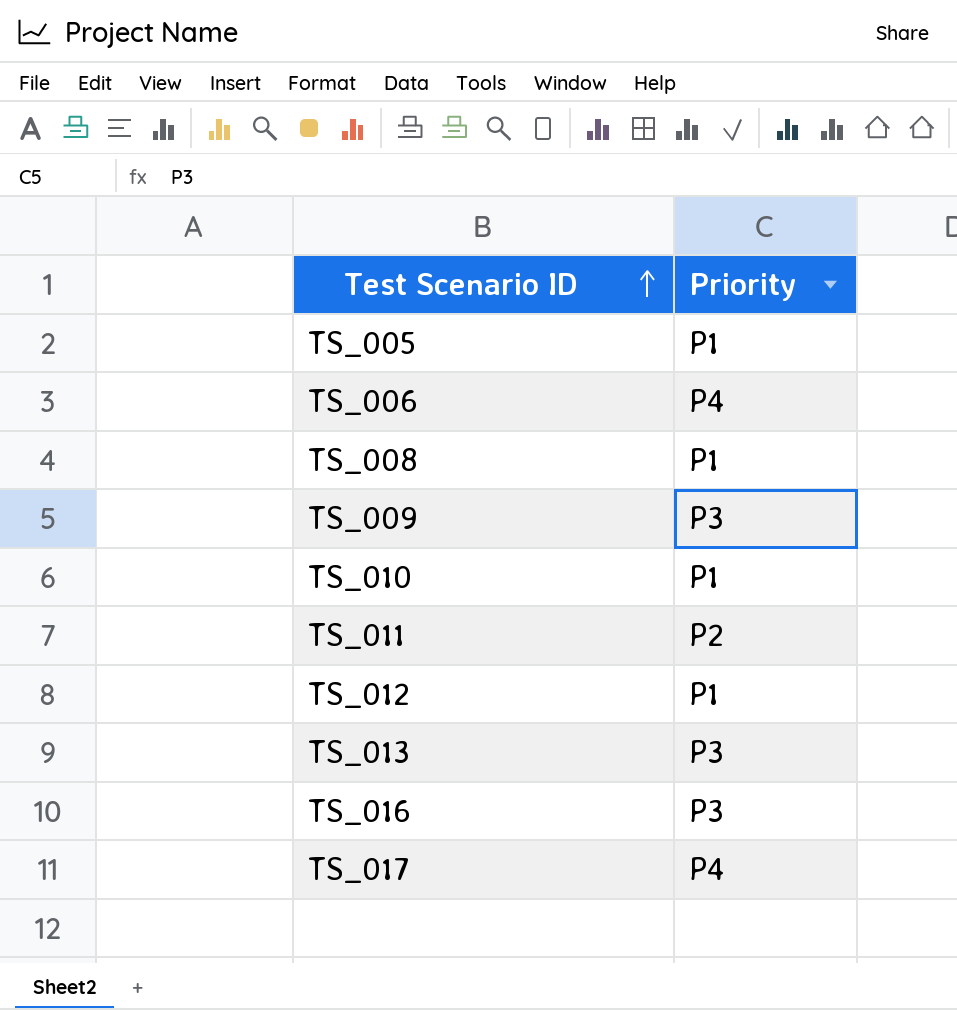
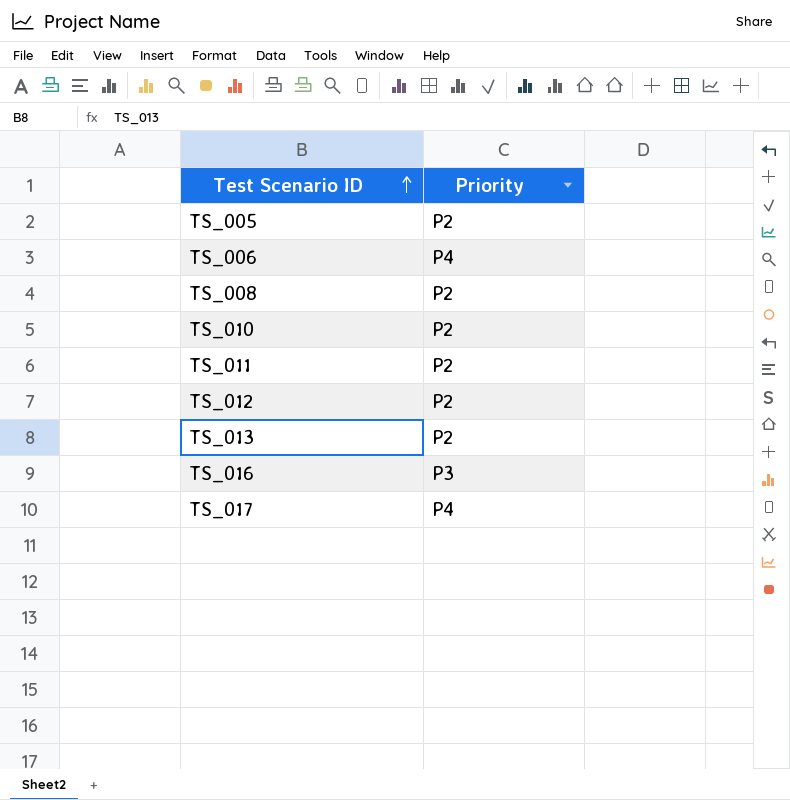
row TS_009: P3 -> none
TS_005 | Priority: P1 -> P2
TS_008 | Priority: P1 -> P2
TS_010 | Priority: P1 -> P2
TS_012 | Priority: P1 -> P2
TS_013 | Priority: P3 -> P2

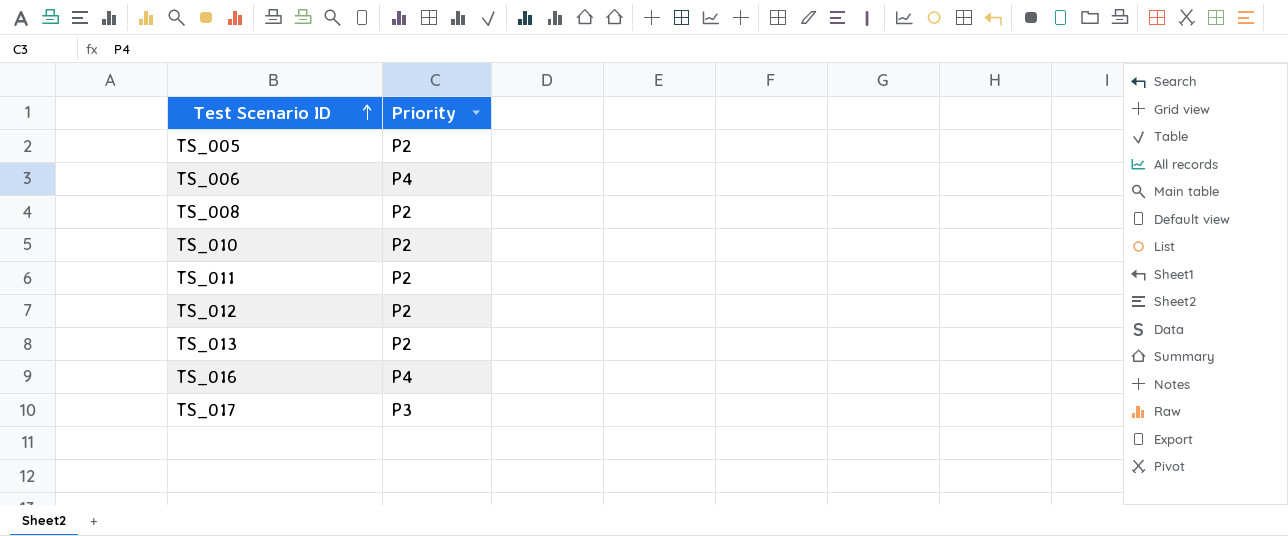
TS_016 | Priority: P3 -> P4
TS_017 | Priority: P4 -> P3

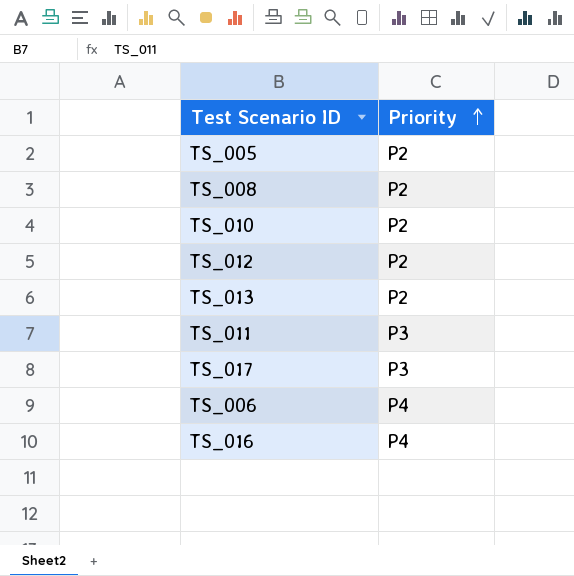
row order: Test Scenario ID ascending -> Priority ascending
TS_011 | Priority: P2 -> P3

